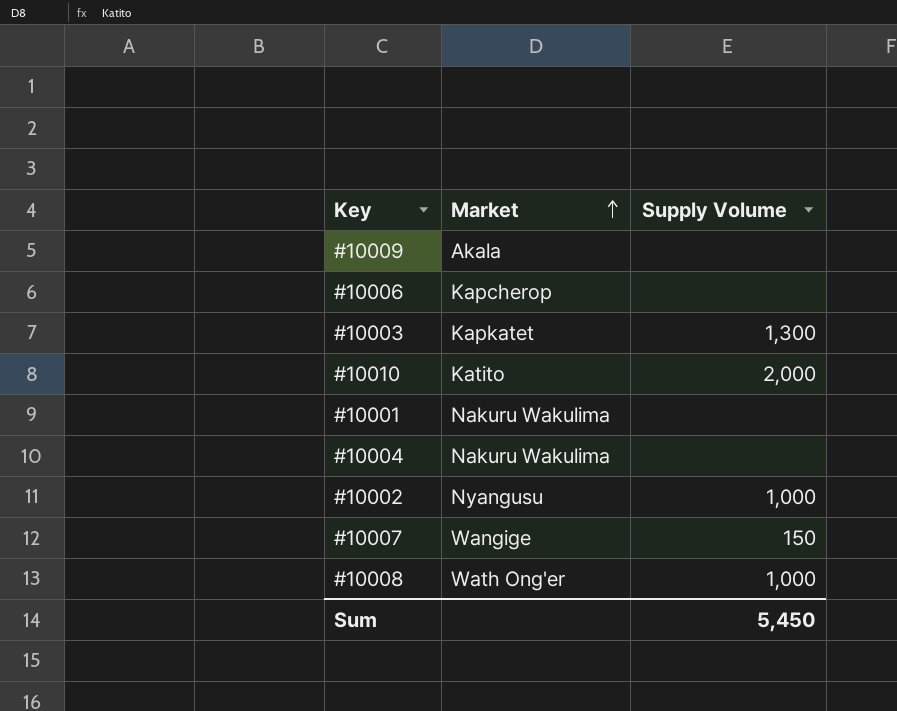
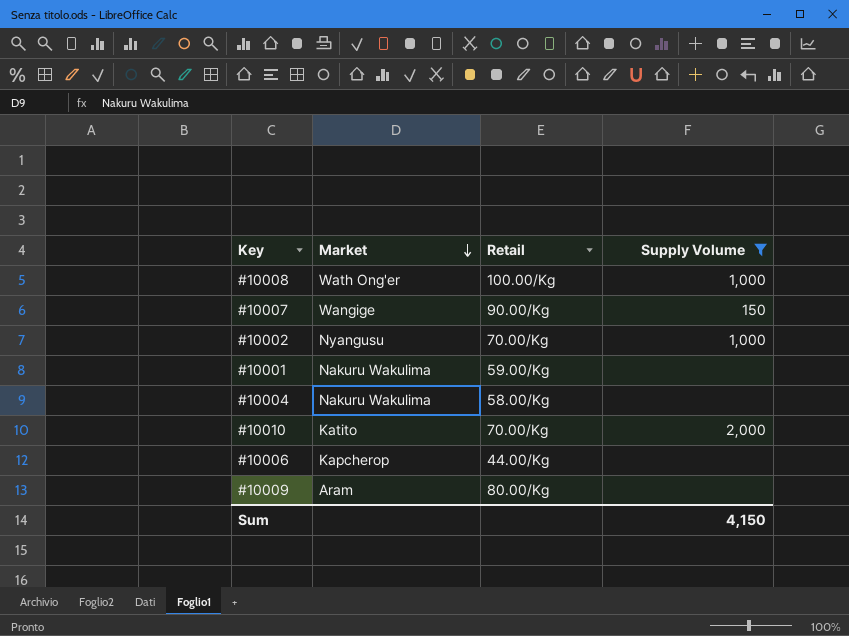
filter: none -> Supply Volume != 1,300
row order: Market ascending -> Market descending
column Retail | position: none -> 3
#10009 | Market: Akala -> Aram
Sum | Supply Volume: 5,450 -> 4,150

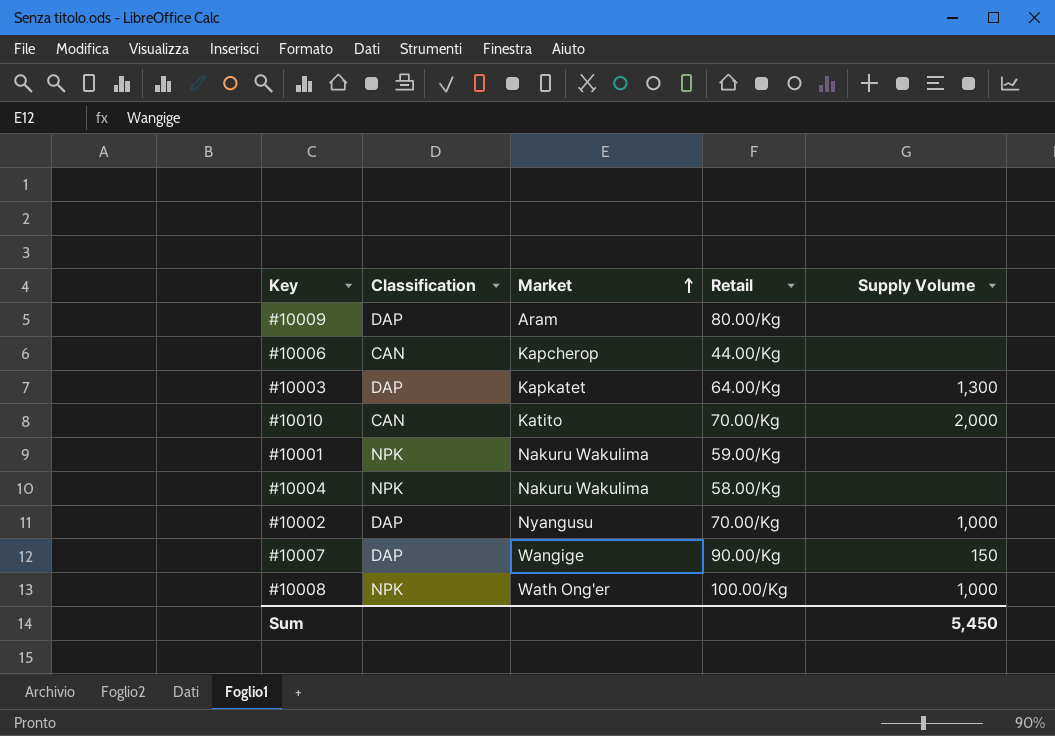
filter: Supply Volume != 1,300 -> none
row order: Market descending -> Market ascending
column Classification | position: none -> 2
Sum | Supply Volume: 4,150 -> 5,450

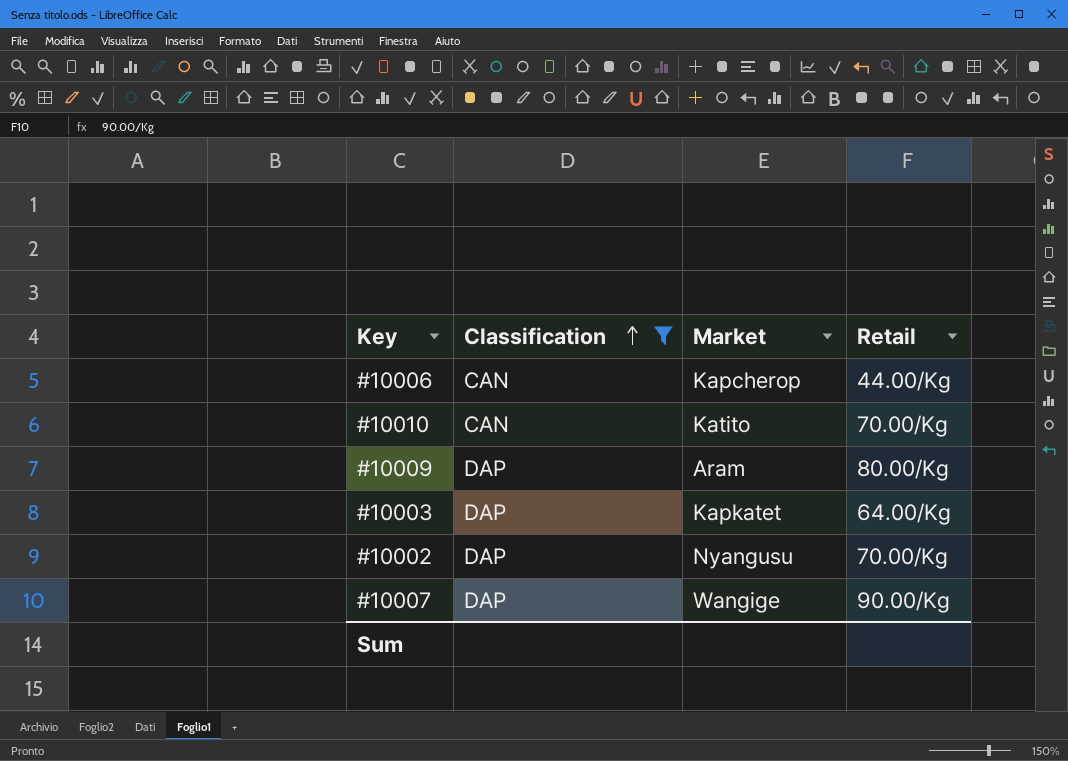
filter: none -> Classification != NPK
row order: Market ascending -> Classification ascending
column Supply Volume | position: 5 -> none

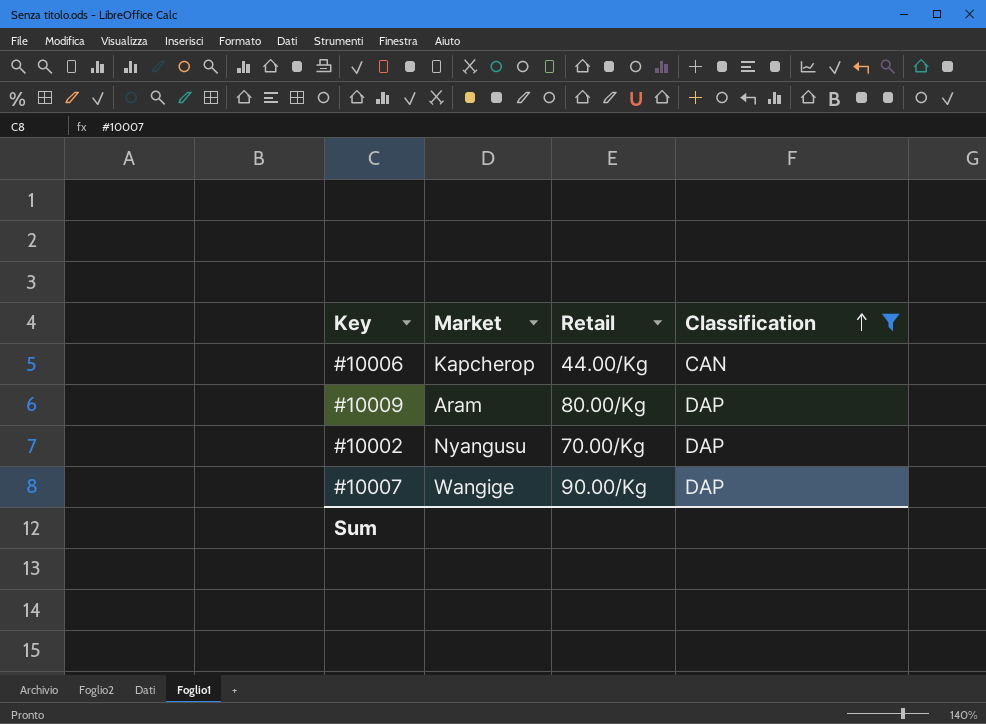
column Classification | position: 2 -> 4
row #10010: CAN | Katito | 70.00/Kg -> none
row #10003: DAP | Kapkatet | 64.00/Kg -> none

